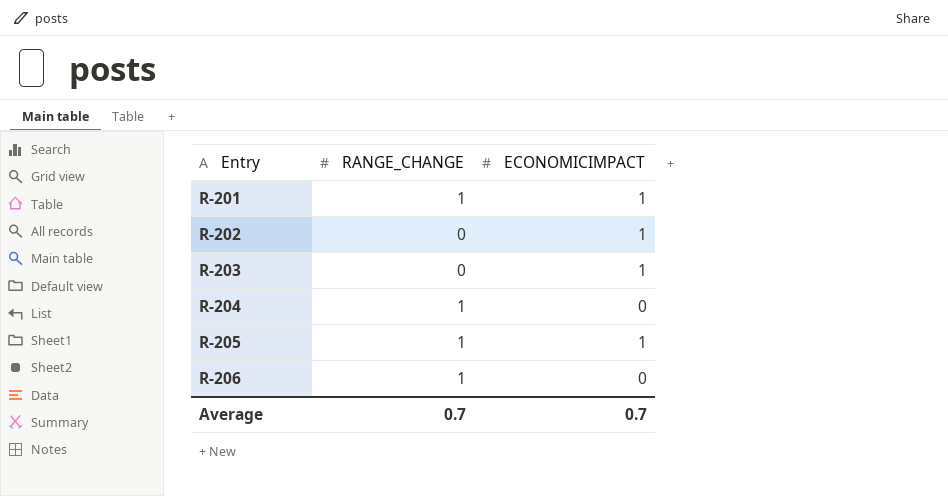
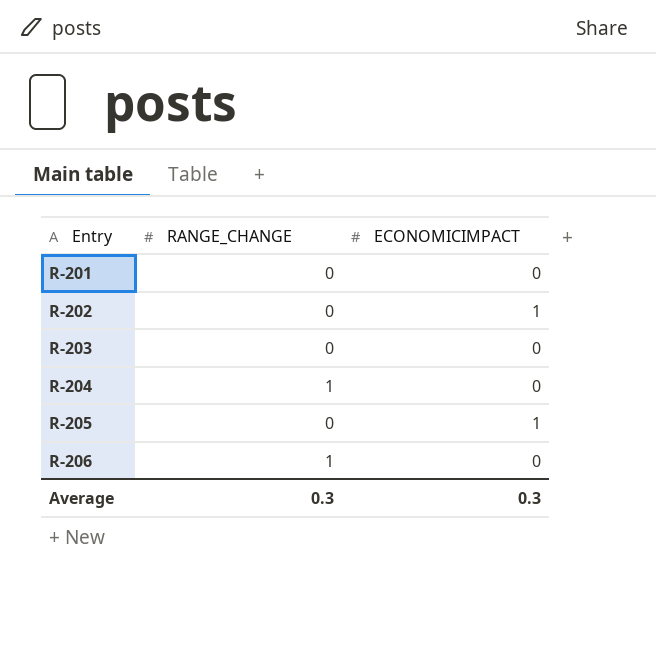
R-201 | RANGE_CHANGE: 1 -> 0
R-201 | ECONOMICIMPACT: 1 -> 0
R-203 | ECONOMICIMPACT: 1 -> 0
R-205 | RANGE_CHANGE: 1 -> 0
Average | RANGE_CHANGE: 0.7 -> 0.3
Average | ECONOMICIMPACT: 0.7 -> 0.3

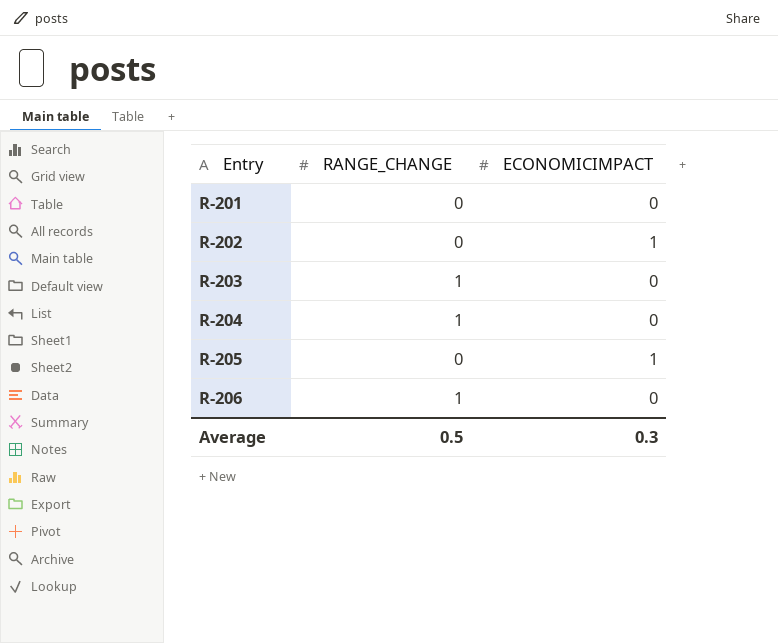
R-203 | RANGE_CHANGE: 0 -> 1
Average | RANGE_CHANGE: 0.3 -> 0.5

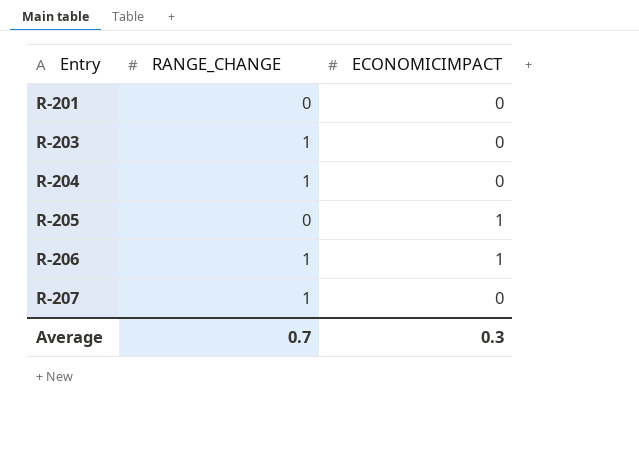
row R-202: 0 | 1 -> none
R-206 | ECONOMICIMPACT: 0 -> 1
row R-207: none -> 1 | 0
Average | RANGE_CHANGE: 0.5 -> 0.7

